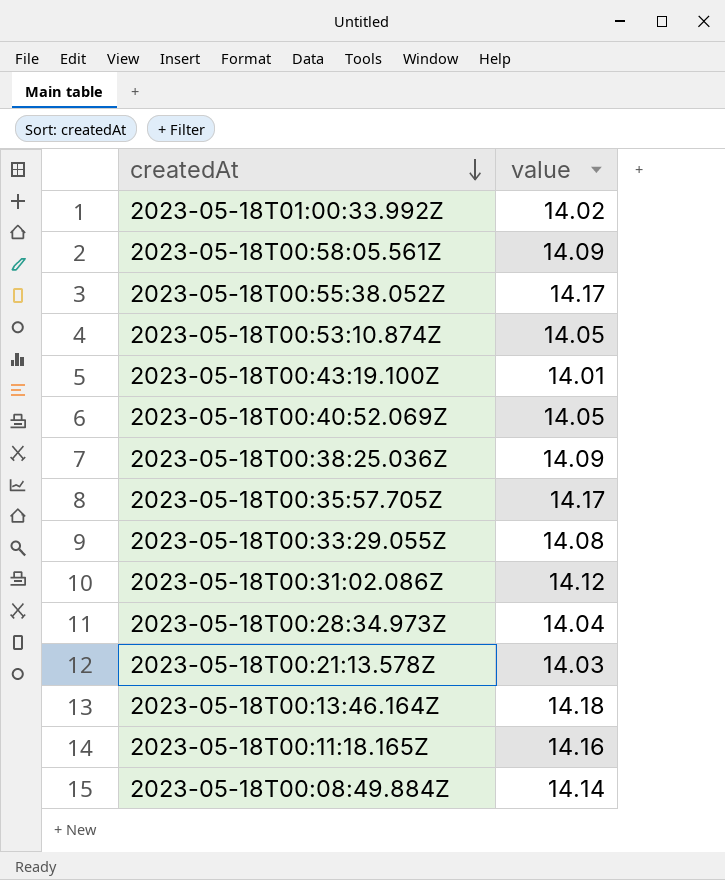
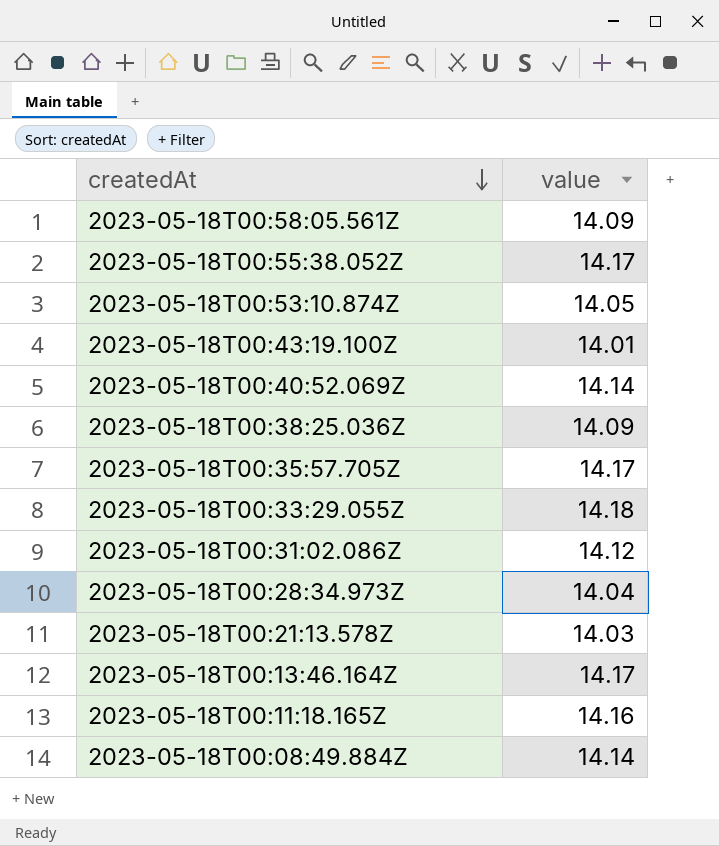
row 2023-05-18T01:00:33.992Z: 14.02 -> none
2023-05-18T00:40:52.069Z | value: 14.05 -> 14.14
2023-05-18T00:33:29.055Z | value: 14.08 -> 14.18
2023-05-18T00:13:46.164Z | value: 14.18 -> 14.17

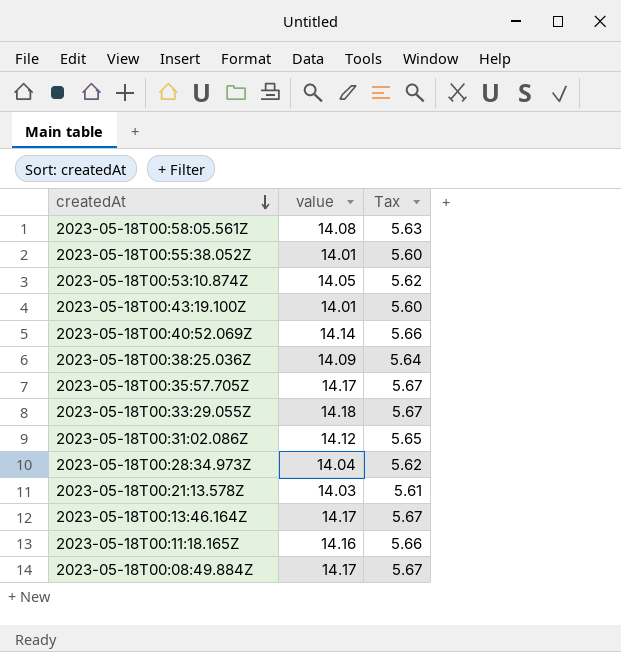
column Tax | formula: none -> [value] * 0.4
2023-05-18T00:58:05.561Z | value: 14.09 -> 14.08
2023-05-18T00:55:38.052Z | value: 14.17 -> 14.01
2023-05-18T00:08:49.884Z | value: 14.14 -> 14.17

